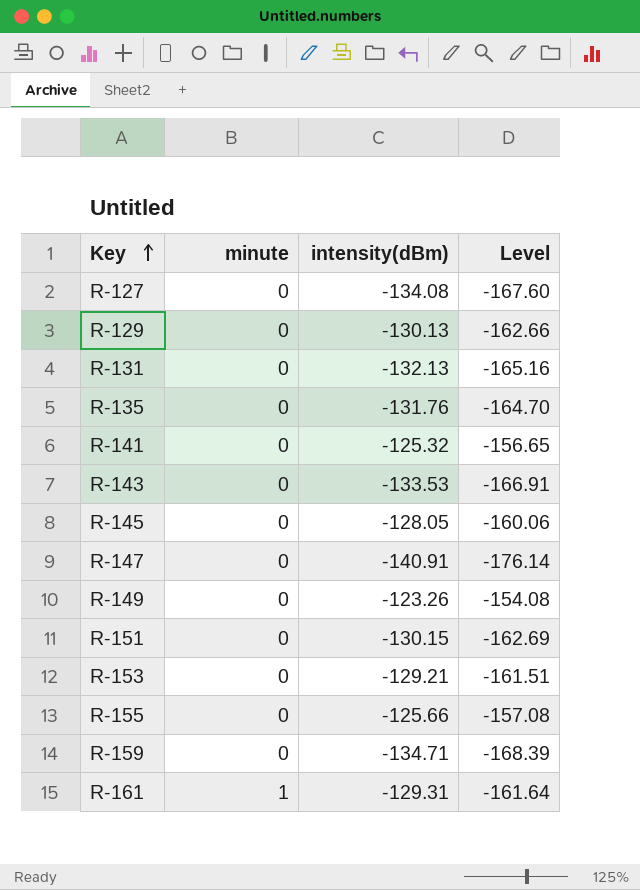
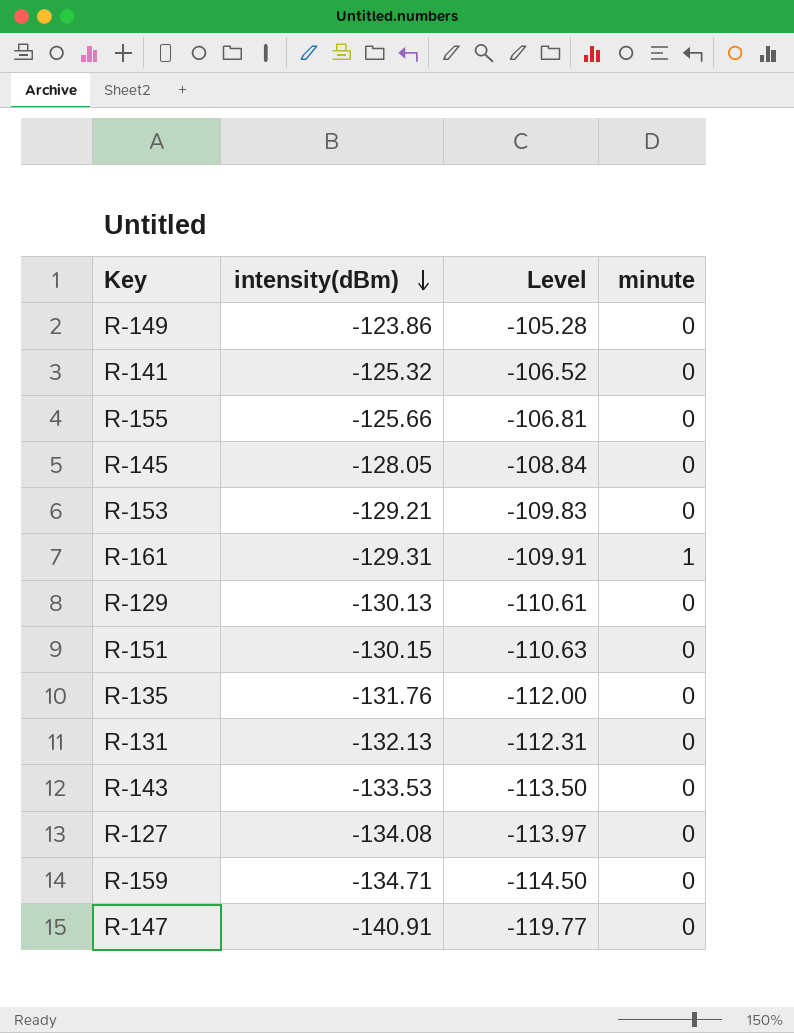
row order: Key ascending -> intensity(dBm) descending
column Level | formula: [intensity(dBm)] * 1.25 -> [intensity(dBm)] * 0.85
column minute | position: 2 -> 4
R-149 | intensity(dBm): -123.26 -> -123.86

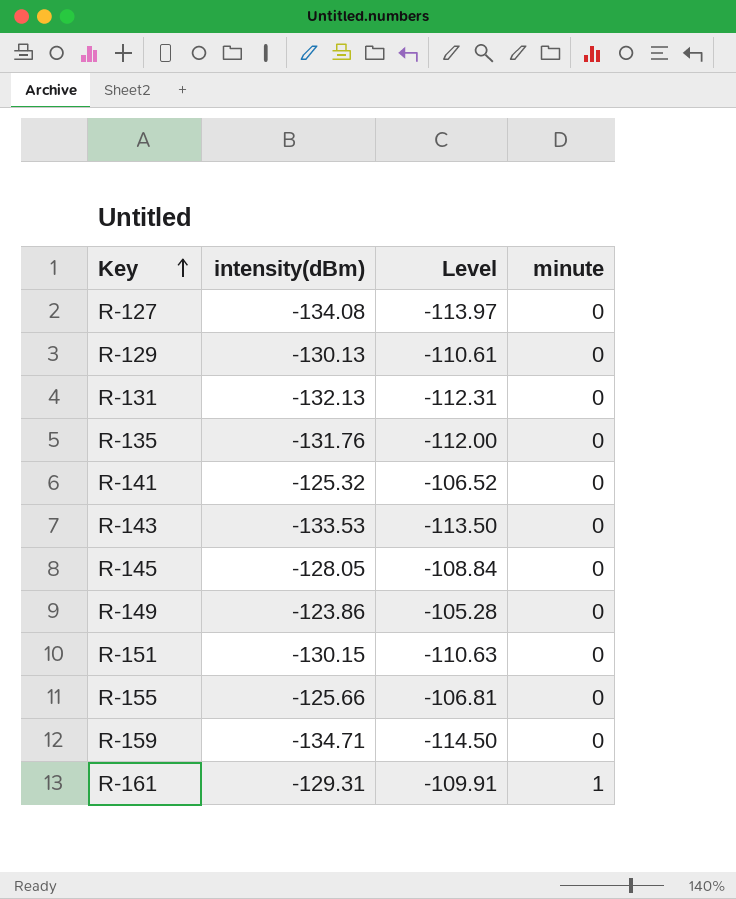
row order: intensity(dBm) descending -> Key ascending
row R-153: -129.21 | -109.83 | 0 -> none
row R-147: -140.91 | -119.77 | 0 -> none

